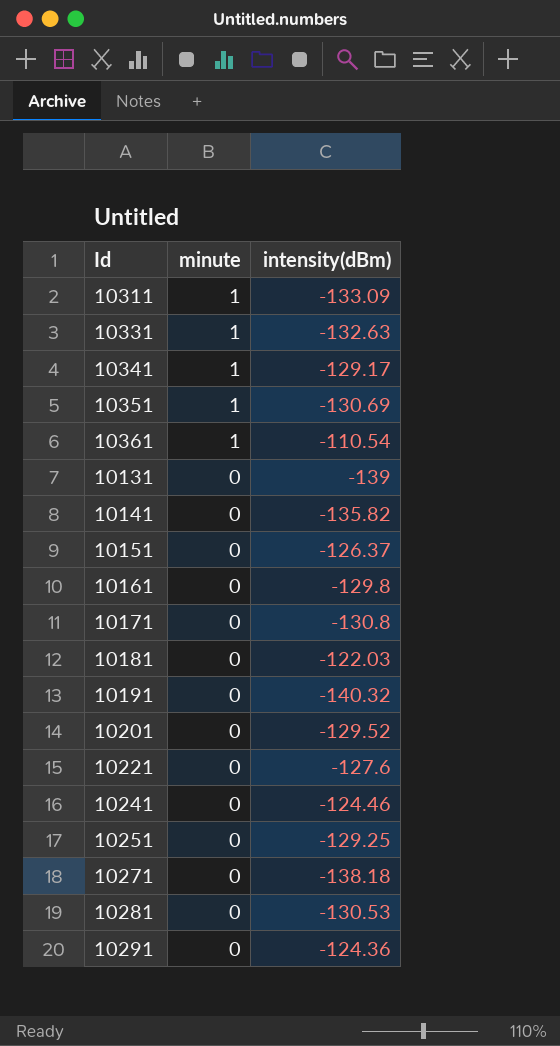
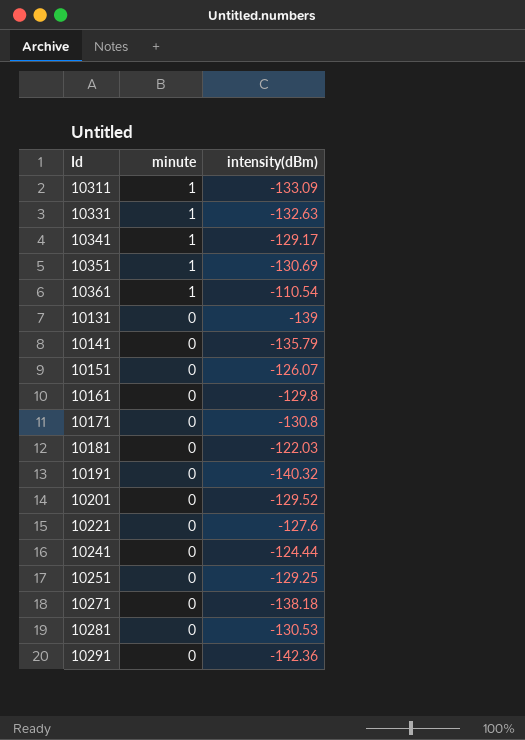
10141 | intensity(dBm): -135.82 -> -135.79
10151 | intensity(dBm): -126.37 -> -126.07
10241 | intensity(dBm): -124.46 -> -124.44
10291 | intensity(dBm): -124.36 -> -142.36

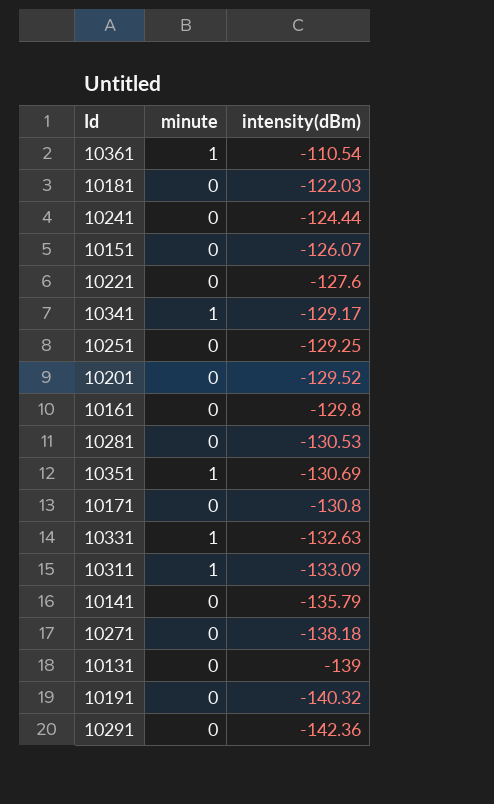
row order: minute descending -> intensity(dBm) descending

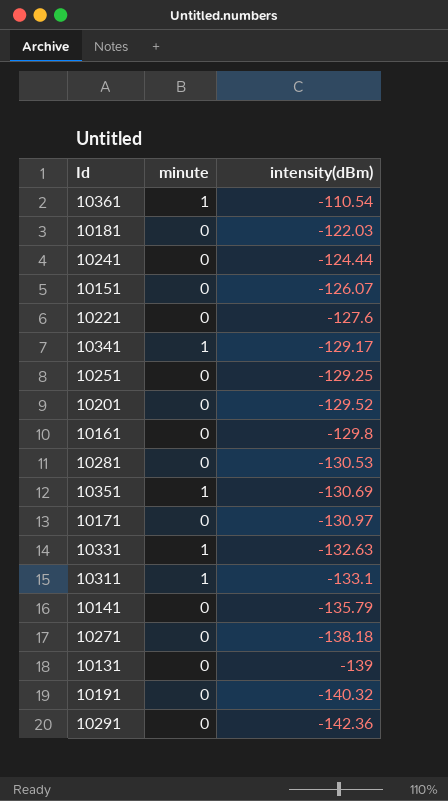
10171 | intensity(dBm): -130.8 -> -130.97
10311 | intensity(dBm): -133.09 -> -133.1

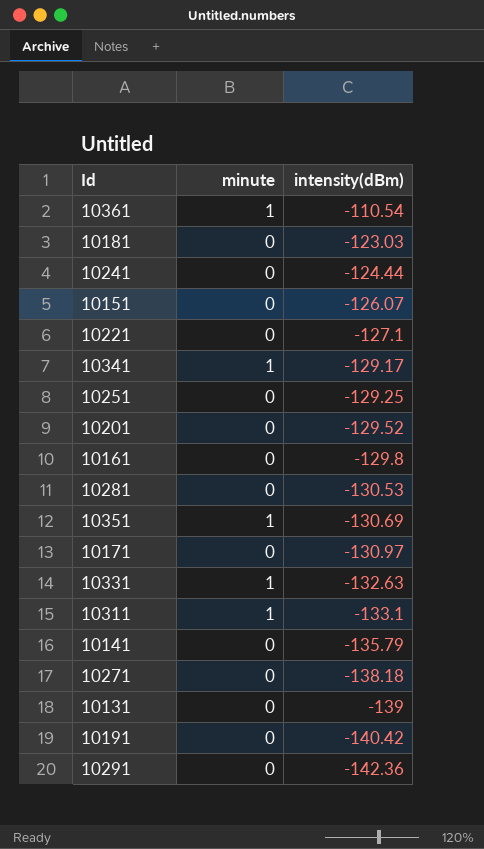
10181 | intensity(dBm): -122.03 -> -123.03
10221 | intensity(dBm): -127.6 -> -127.1
10191 | intensity(dBm): -140.32 -> -140.42

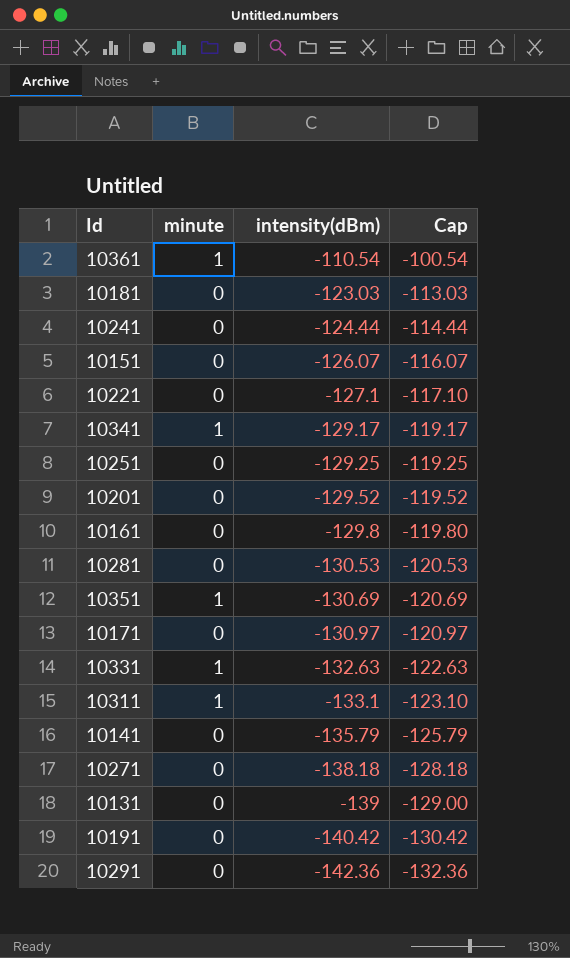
column Cap | formula: none -> [intensity(dBm)] + 10

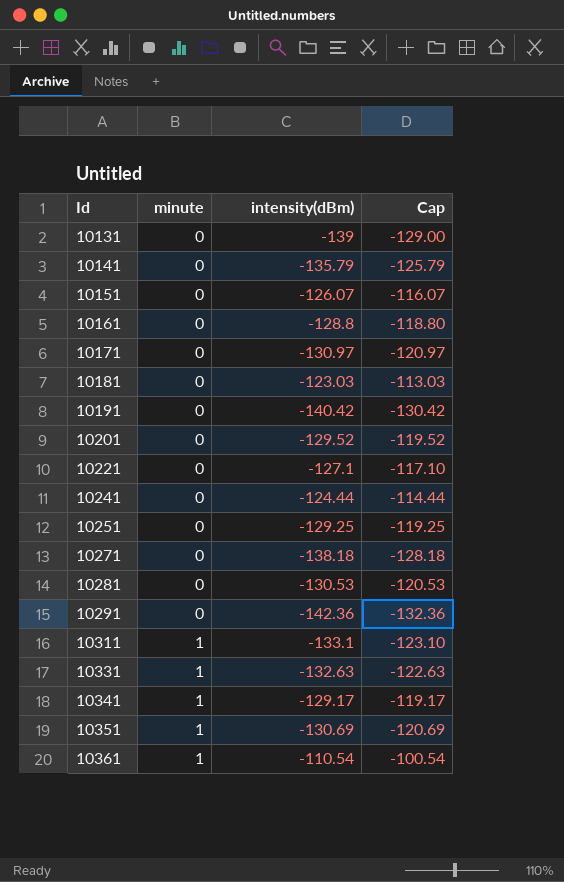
row order: intensity(dBm) descending -> Id ascending
10161 | intensity(dBm): -129.8 -> -128.8
10161 | Cap: -119.80 -> -118.80

